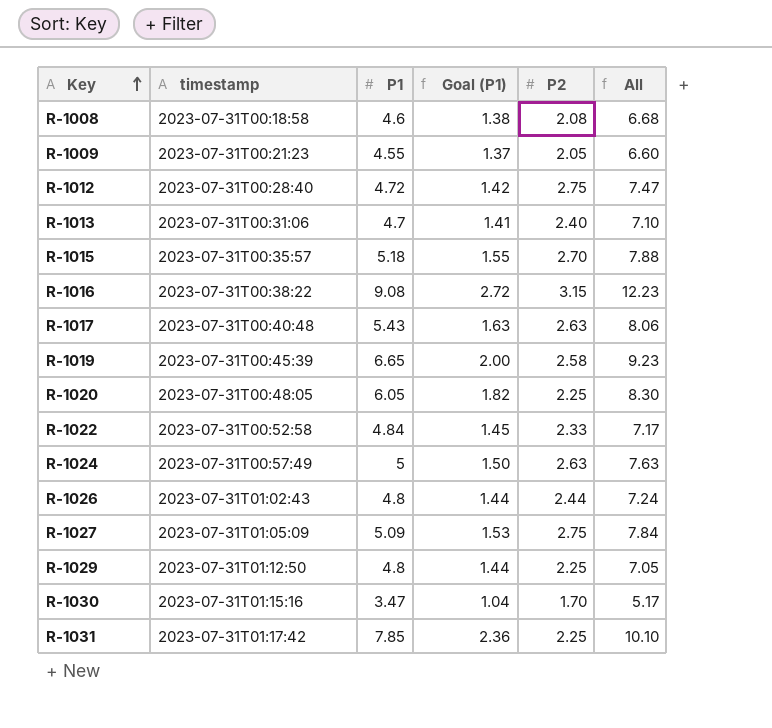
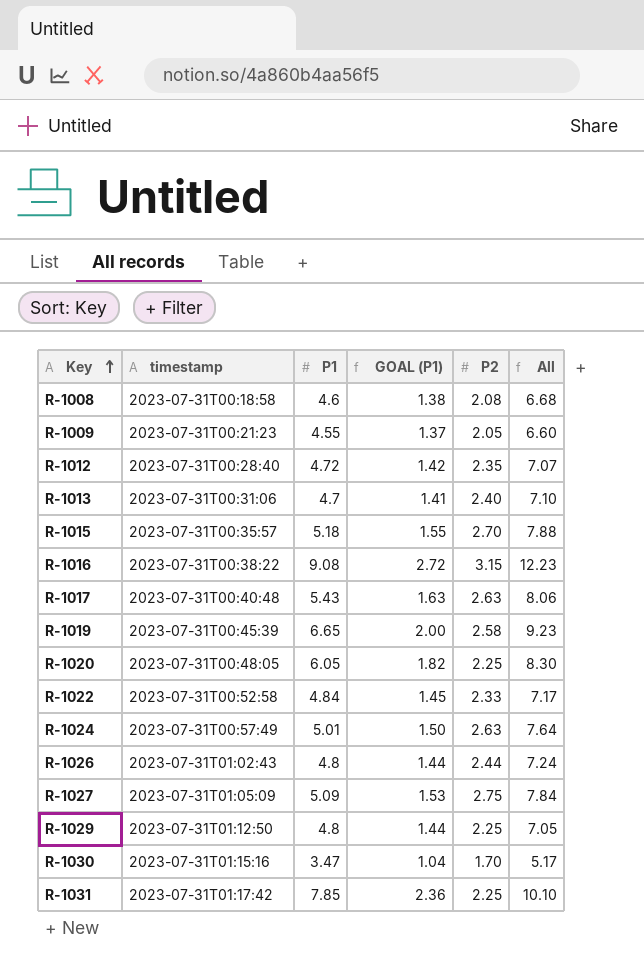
column name: Goal (P1) -> GOAL (P1)
R-1012 | P2: 2.75 -> 2.35
R-1012 | All: 7.47 -> 7.07
R-1024 | P1: 5 -> 5.01
R-1024 | All: 7.63 -> 7.64

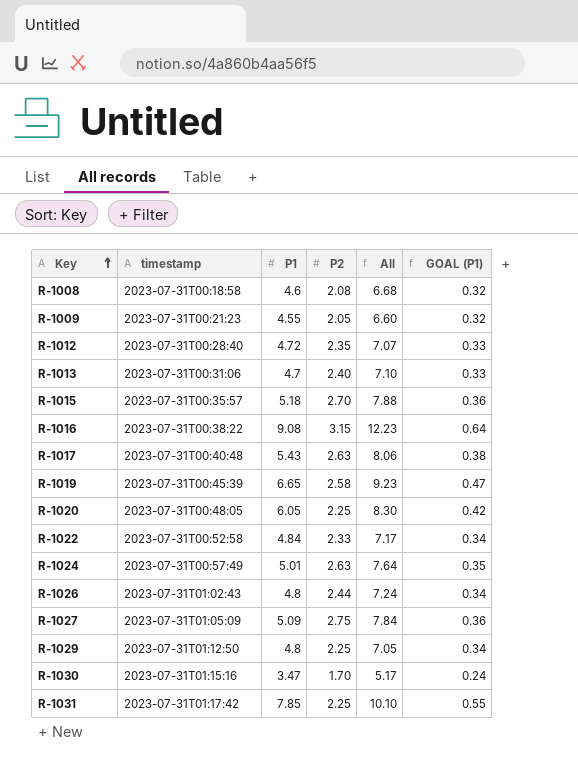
column GOAL (P1) | formula: [P1] * 0.3 -> [P1] * 0.07
column GOAL (P1) | position: 4 -> 6

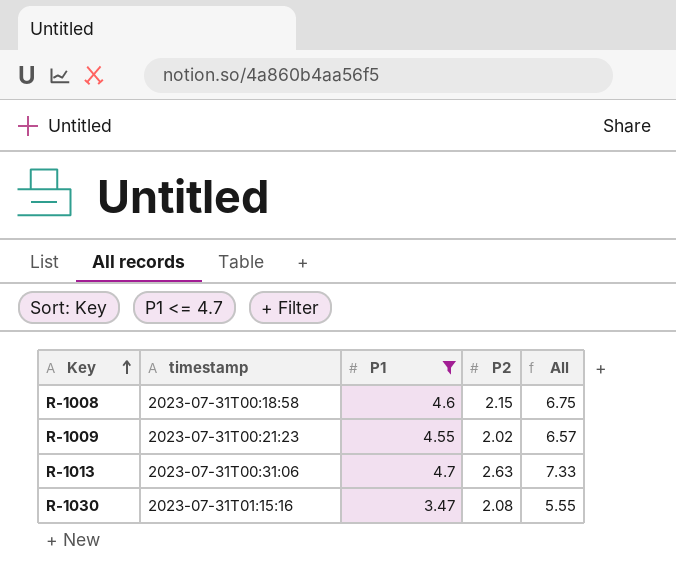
filter: none -> P1 <= 4.7
column GOAL (P1) | formula: [P1] * 0.07 -> none
R-1008 | P2: 2.08 -> 2.15
R-1008 | All: 6.68 -> 6.75
R-1009 | P2: 2.05 -> 2.02
R-1009 | All: 6.60 -> 6.57
R-1013 | P2: 2.40 -> 2.63
R-1013 | All: 7.10 -> 7.33
R-1030 | P2: 1.70 -> 2.08
R-1030 | All: 5.17 -> 5.55

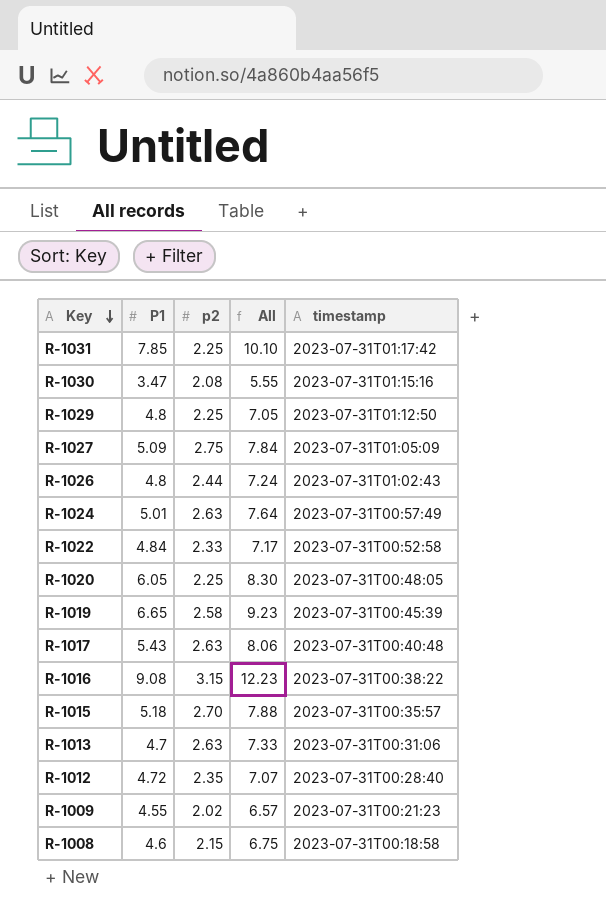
filter: P1 <= 4.7 -> none
row order: Key ascending -> Key descending
column name: P2 -> p2
column timestamp | position: 2 -> 5

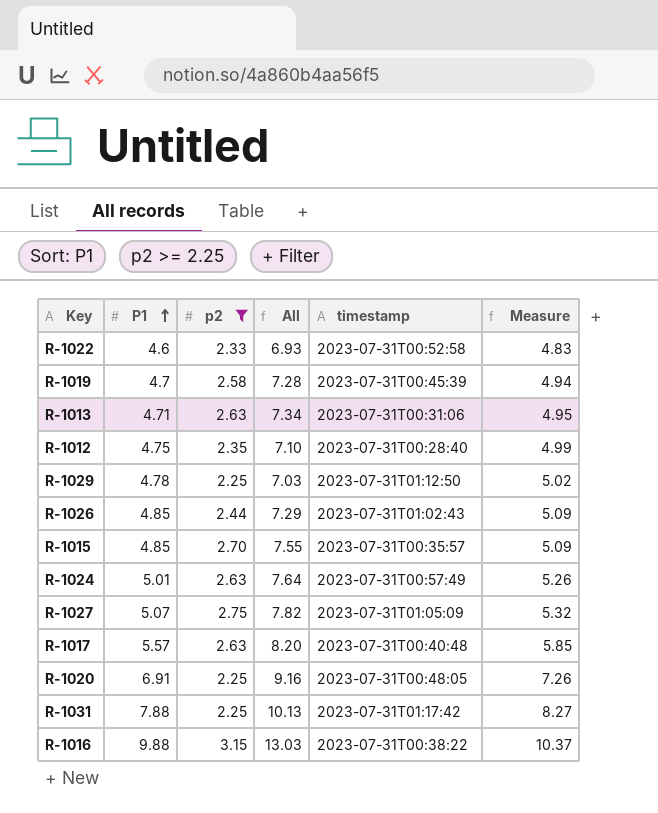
filter: none -> p2 >= 2.25
row order: Key descending -> P1 ascending
column Measure | formula: none -> [P1] * 1.05
R-1022 | P1: 4.84 -> 4.6
R-1022 | All: 7.17 -> 6.93
R-1019 | P1: 6.65 -> 4.7
R-1019 | All: 9.23 -> 7.28
R-1013 | P1: 4.7 -> 4.71
R-1013 | All: 7.33 -> 7.34
R-1012 | P1: 4.72 -> 4.75
R-1012 | All: 7.07 -> 7.10
R-1029 | P1: 4.8 -> 4.78
R-1029 | All: 7.05 -> 7.03
R-1026 | P1: 4.8 -> 4.85
R-1026 | All: 7.24 -> 7.29
R-1015 | P1: 5.18 -> 4.85
R-1015 | All: 7.88 -> 7.55
R-1027 | P1: 5.09 -> 5.07
R-1027 | All: 7.84 -> 7.82
R-1017 | P1: 5.43 -> 5.57
R-1017 | All: 8.06 -> 8.20
R-1020 | P1: 6.05 -> 6.91
R-1020 | All: 8.30 -> 9.16
R-1031 | P1: 7.85 -> 7.88
R-1031 | All: 10.10 -> 10.13
R-1016 | P1: 9.08 -> 9.88
R-1016 | All: 12.23 -> 13.03

